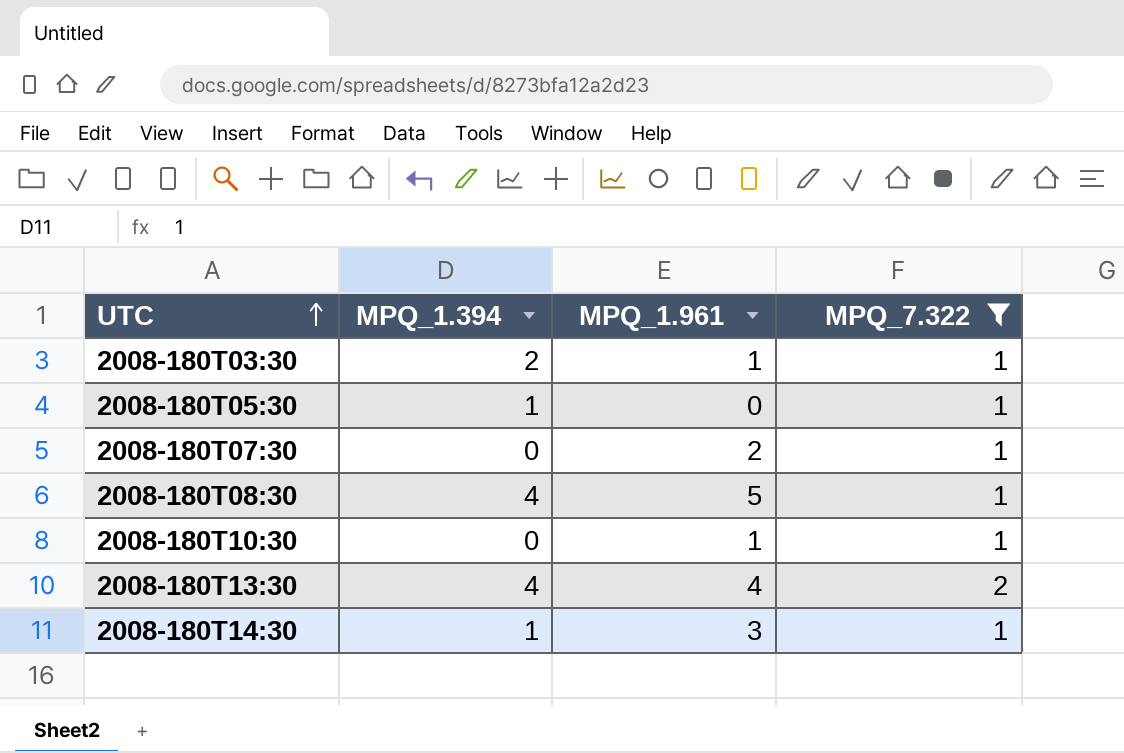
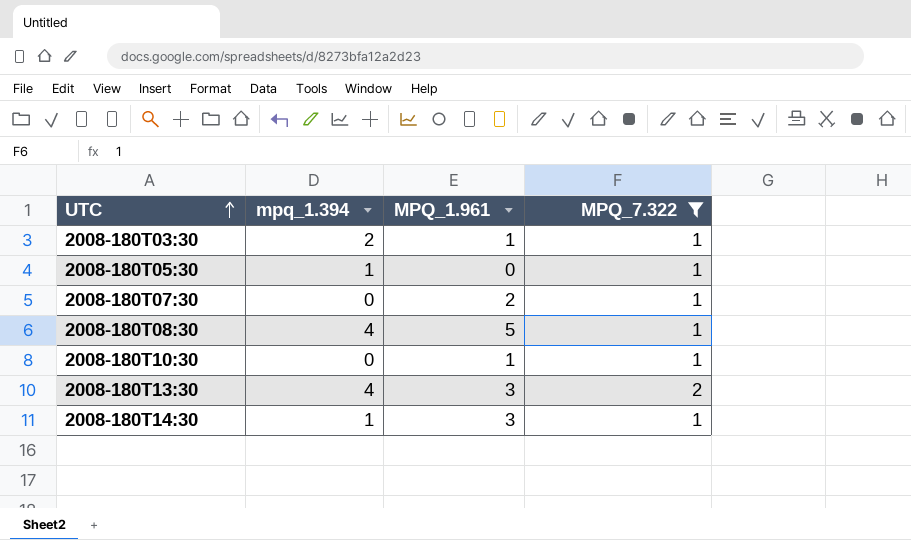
column name: MPQ_1.394 -> mpq_1.394
2008-180T13:30 | MPQ_1.961: 4 -> 3

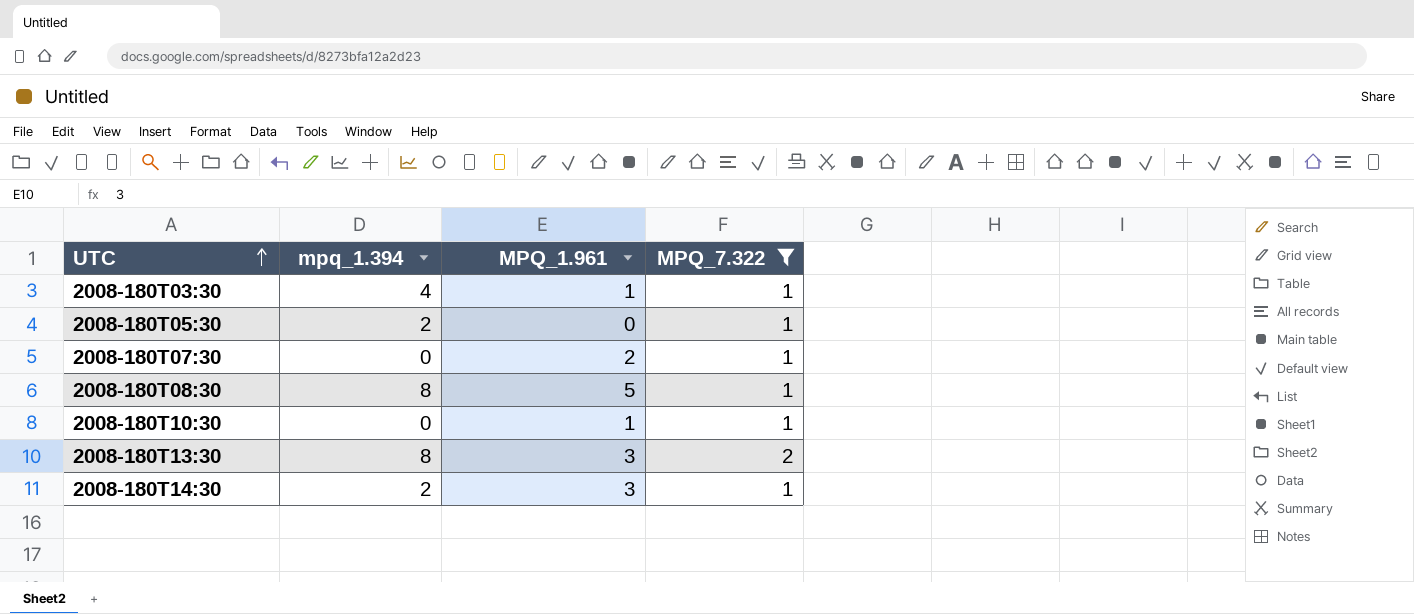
2008-180T03:30 | mpq_1.394: 2 -> 4
2008-180T05:30 | mpq_1.394: 1 -> 2
2008-180T08:30 | mpq_1.394: 4 -> 8
2008-180T13:30 | mpq_1.394: 4 -> 8
2008-180T14:30 | mpq_1.394: 1 -> 2

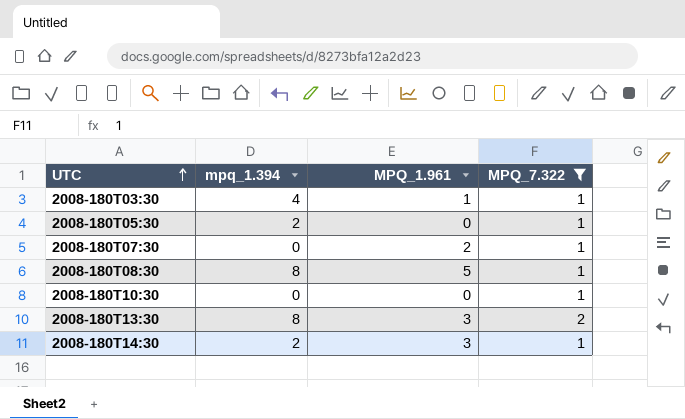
2008-180T10:30 | MPQ_1.961: 1 -> 0

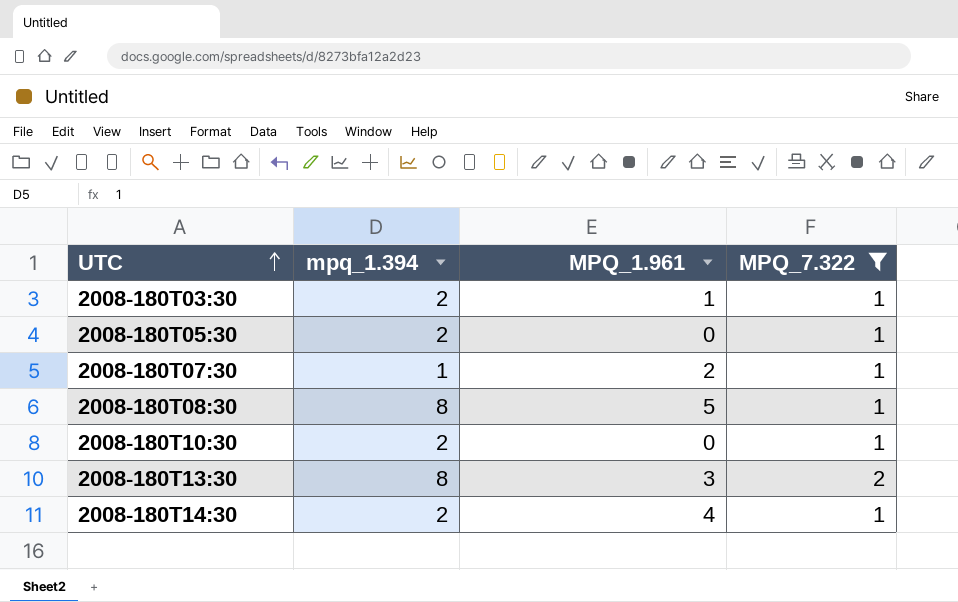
2008-180T03:30 | mpq_1.394: 4 -> 2
2008-180T07:30 | mpq_1.394: 0 -> 1
2008-180T10:30 | mpq_1.394: 0 -> 2
2008-180T14:30 | MPQ_1.961: 3 -> 4

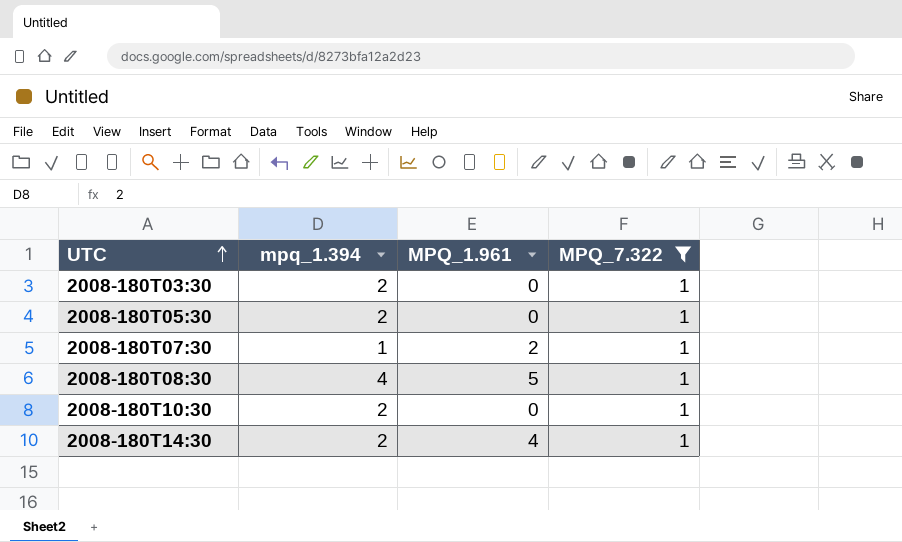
row 2008-180T13:30: 8 | 3 | 2 -> none
2008-180T03:30 | MPQ_1.961: 1 -> 0
2008-180T08:30 | mpq_1.394: 8 -> 4

